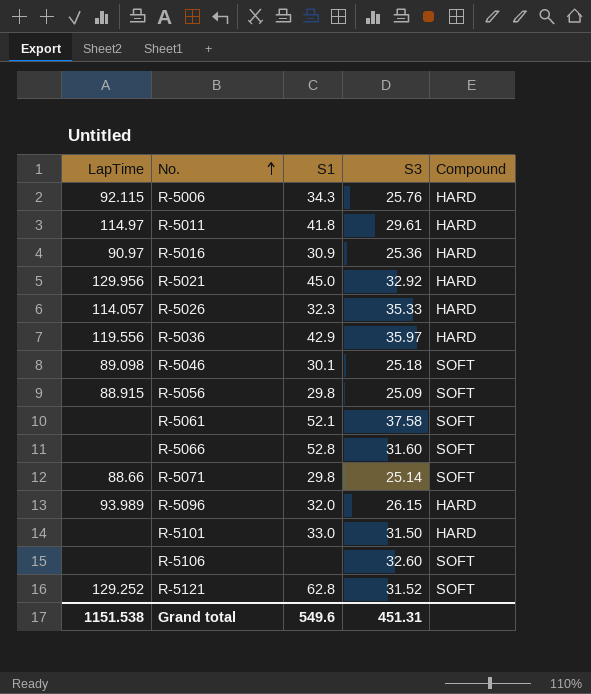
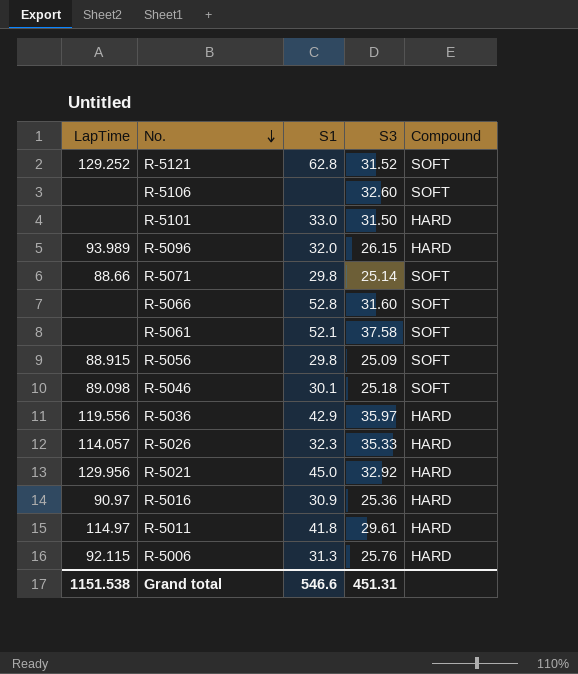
row order: No. ascending -> No. descending
R-5006 | S1: 34.3 -> 31.3
Grand total | S1: 549.6 -> 546.6

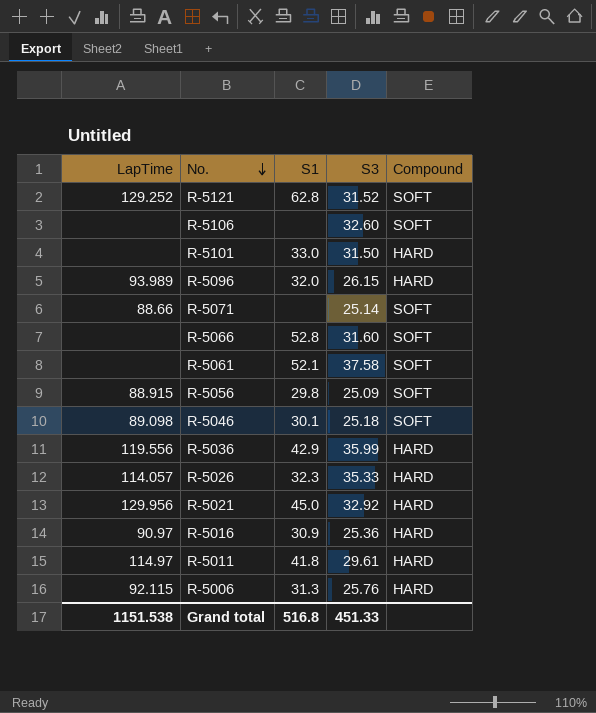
R-5071 | S1: 29.8 -> none
R-5036 | S3: 35.97 -> 35.99
Grand total | S1: 546.6 -> 516.8
Grand total | S3: 451.31 -> 451.33

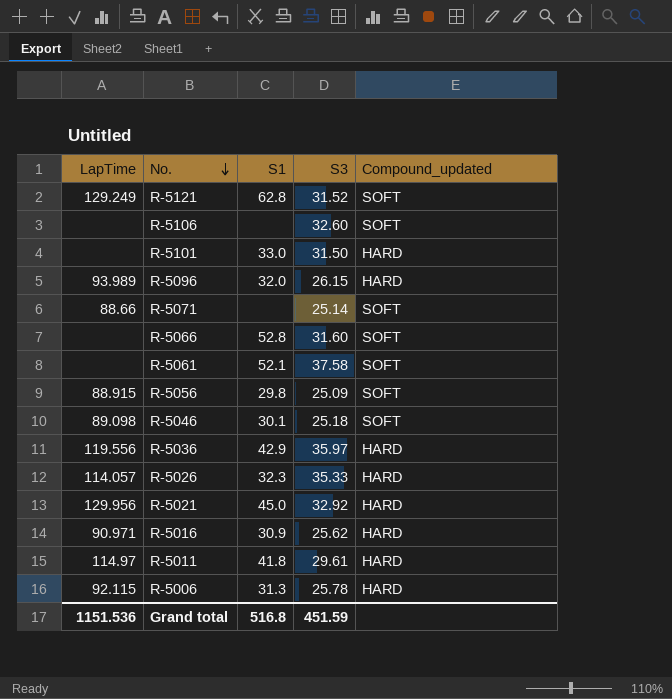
column name: Compound -> Compound_updated
R-5121 | LapTime: 129.252 -> 129.249
R-5036 | S3: 35.99 -> 35.97
R-5016 | LapTime: 90.97 -> 90.971
R-5016 | S3: 25.36 -> 25.62
R-5006 | S3: 25.76 -> 25.78
Grand total | LapTime: 1151.538 -> 1151.536
Grand total | S3: 451.33 -> 451.59

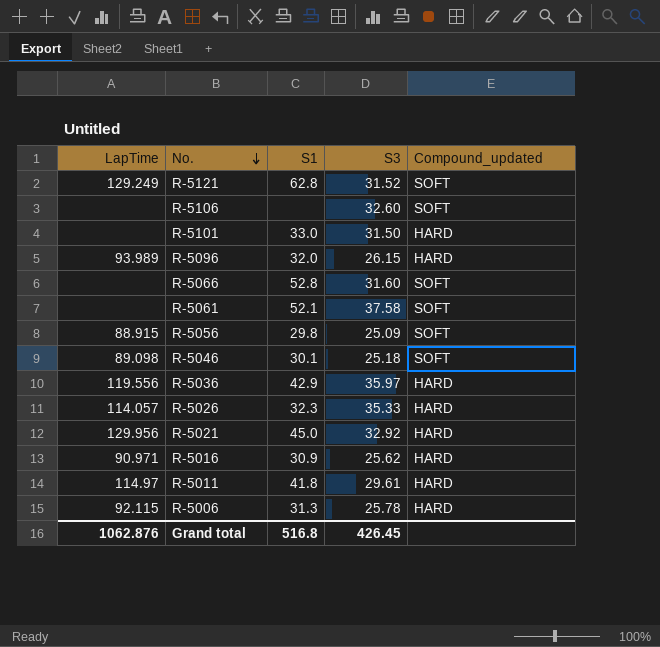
row R-5071: 88.66 | none | 25.14 | SOFT -> none
Grand total | LapTime: 1151.536 -> 1062.876
Grand total | S3: 451.59 -> 426.45

